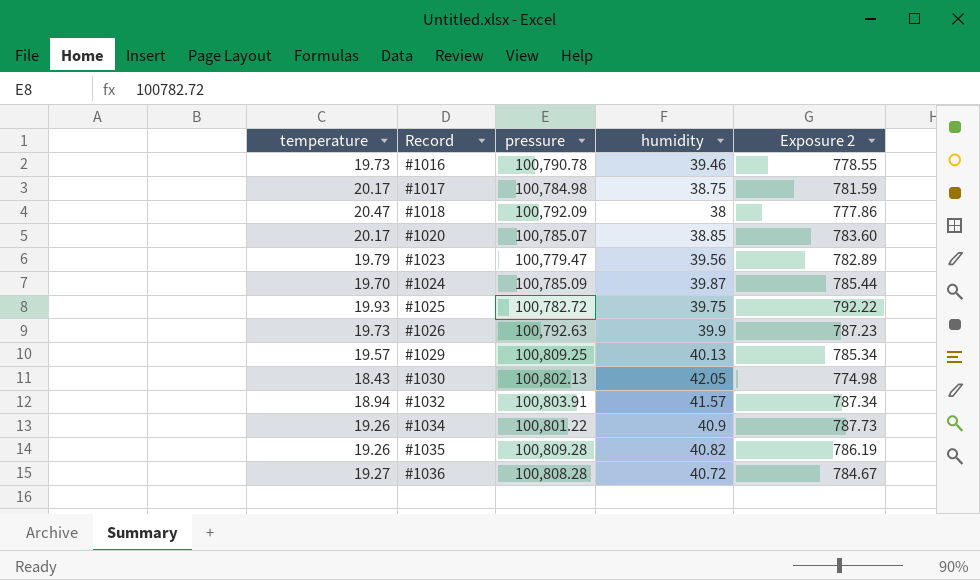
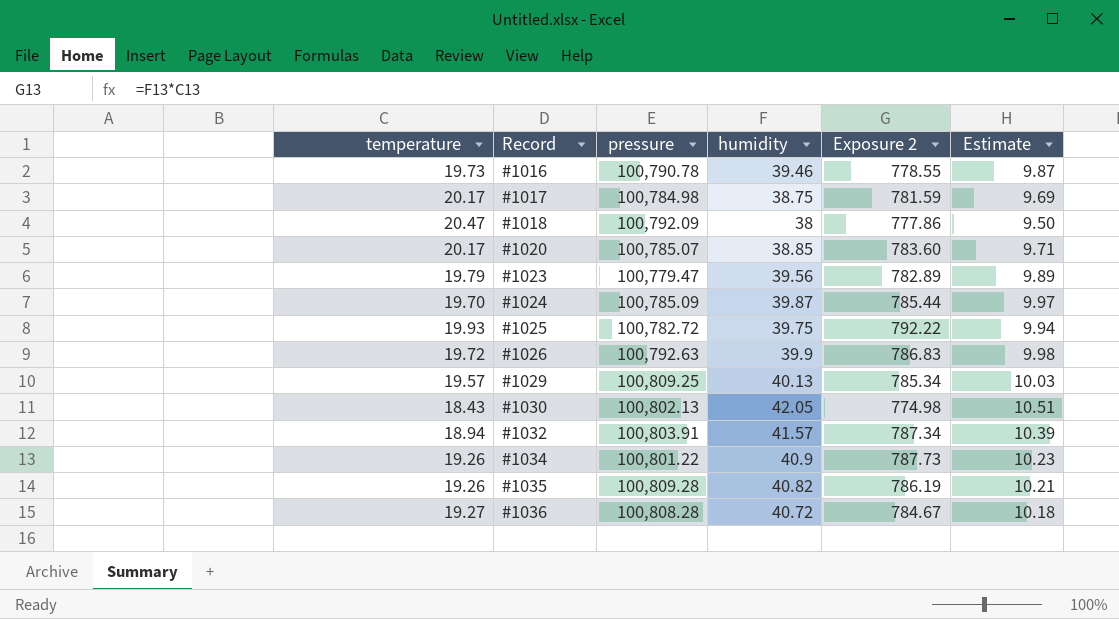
column Estimate | formula: none -> [humidity] * 0.25
#1026 | temperature: 19.73 -> 19.72
#1026 | Exposure 2: 787.23 -> 786.83

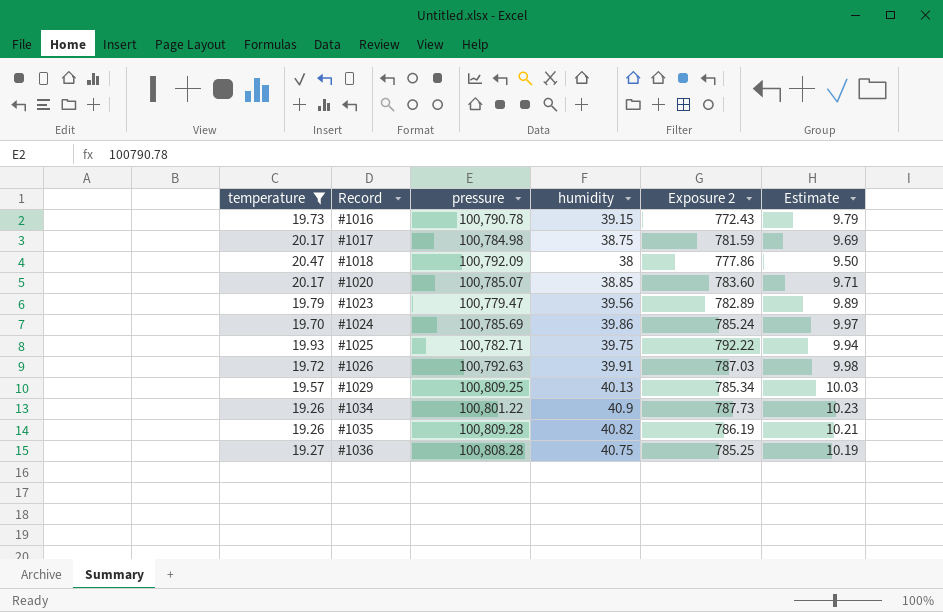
filter: none -> temperature >= 19.26
#1016 | humidity: 39.46 -> 39.15
#1016 | Exposure 2: 778.55 -> 772.43
#1016 | Estimate: 9.87 -> 9.79
#1024 | pressure: 100,785.09 -> 100,785.69
#1024 | humidity: 39.87 -> 39.86
#1024 | Exposure 2: 785.44 -> 785.24
#1025 | pressure: 100,782.72 -> 100,782.71
#1026 | humidity: 39.9 -> 39.91
#1026 | Exposure 2: 786.83 -> 787.03
#1036 | humidity: 40.72 -> 40.75
#1036 | Exposure 2: 784.67 -> 785.25
#1036 | Estimate: 10.18 -> 10.19

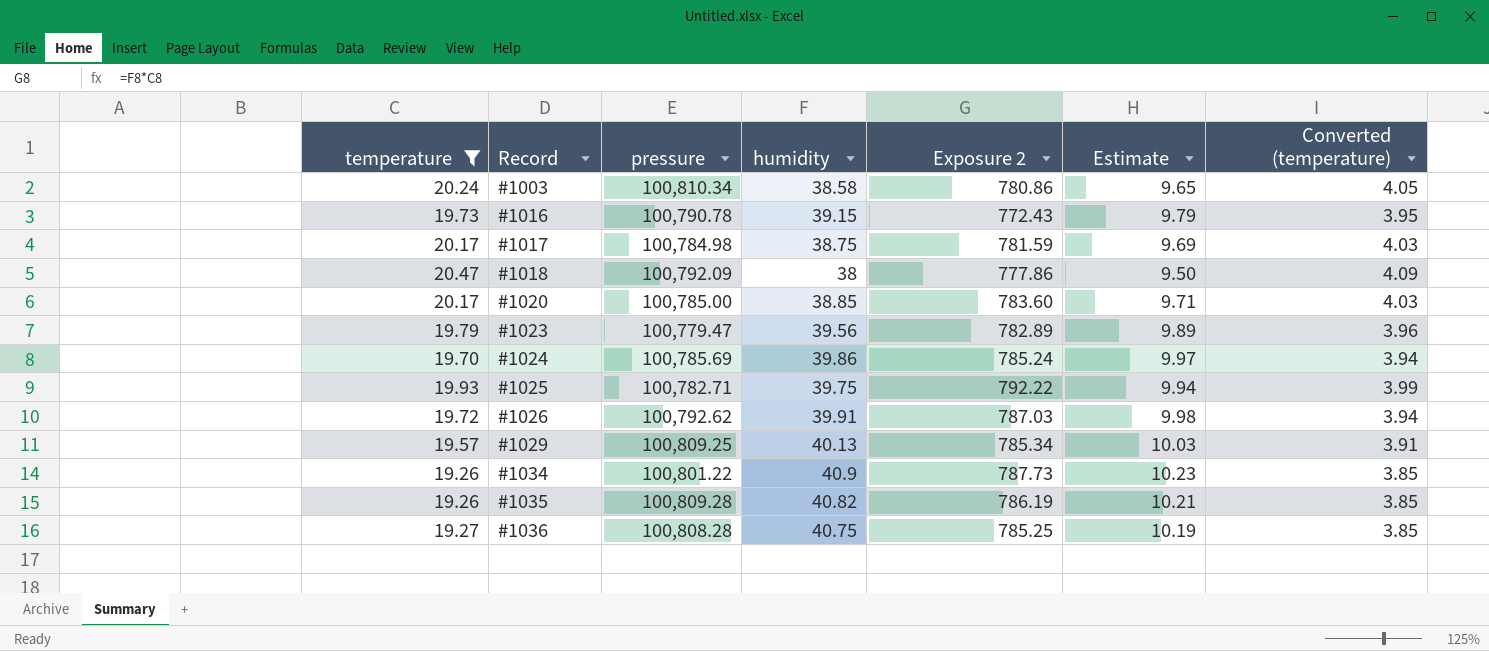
column Converted (temperature) | formula: none -> [temperature] * 0.2
row #1003: none -> 20.24 | 100,810.34 | 38.58 | 780.86 | 9.65 | 4.05
#1020 | pressure: 100,785.07 -> 100,785.00
#1026 | pressure: 100,792.63 -> 100,792.62

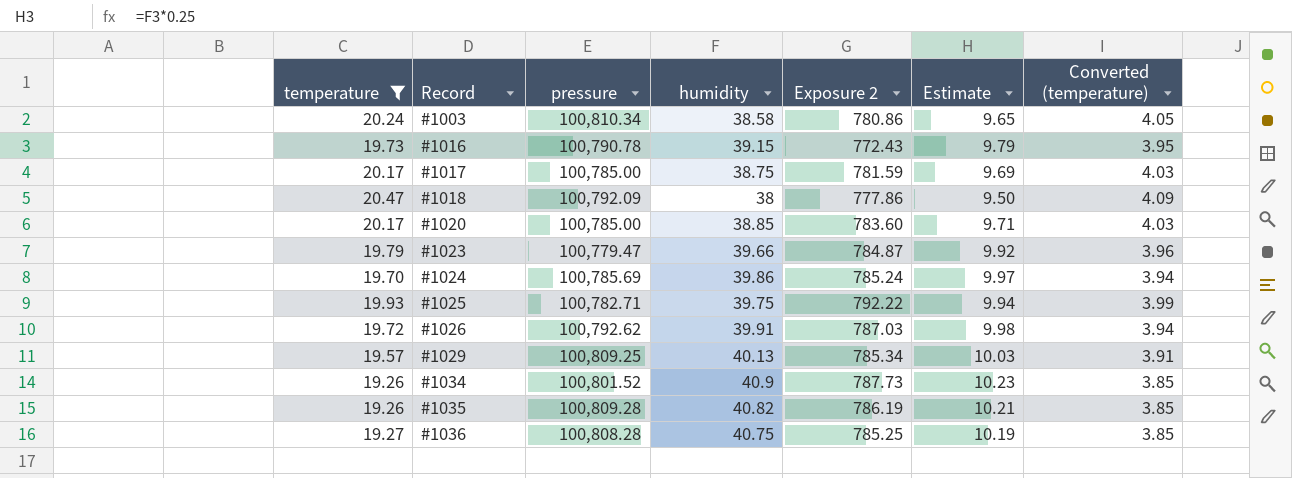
#1017 | pressure: 100,784.98 -> 100,785.00
#1023 | humidity: 39.56 -> 39.66
#1023 | Exposure 2: 782.89 -> 784.87
#1023 | Estimate: 9.89 -> 9.92
#1034 | pressure: 100,801.22 -> 100,801.52

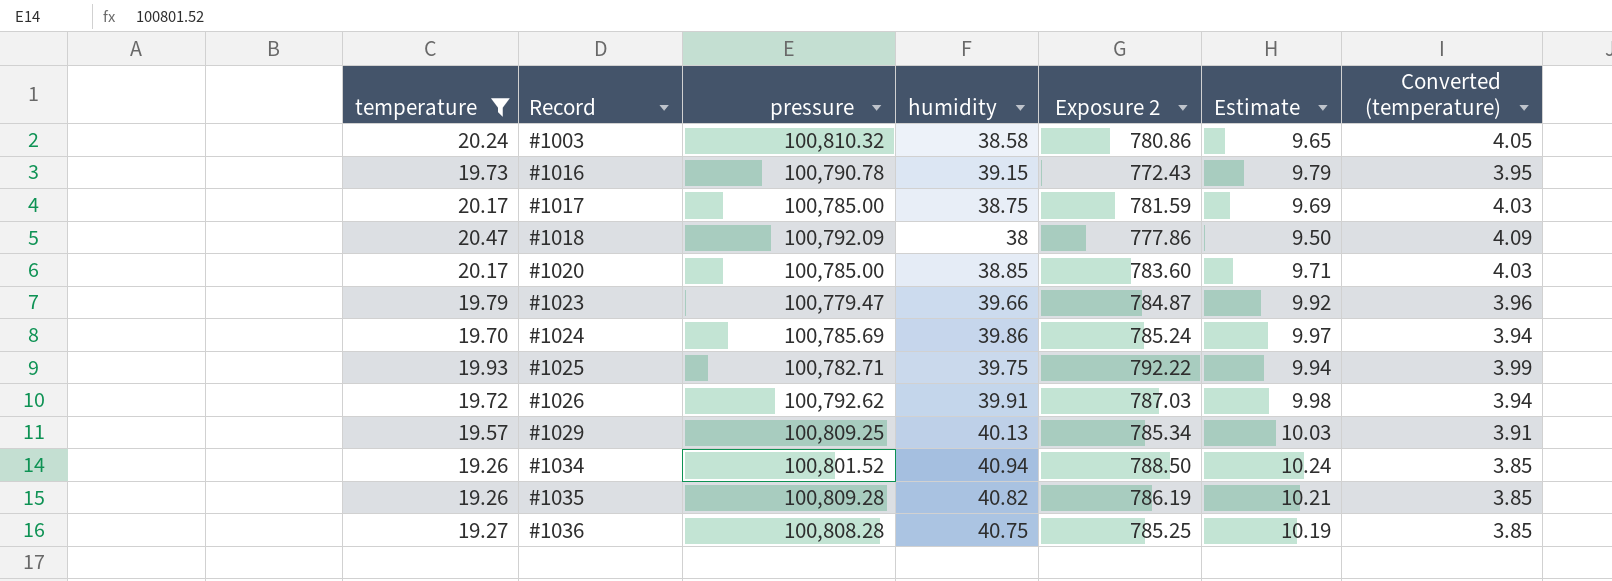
#1003 | pressure: 100,810.34 -> 100,810.32
#1034 | humidity: 40.9 -> 40.94
#1034 | Exposure 2: 787.73 -> 788.50
#1034 | Estimate: 10.23 -> 10.24

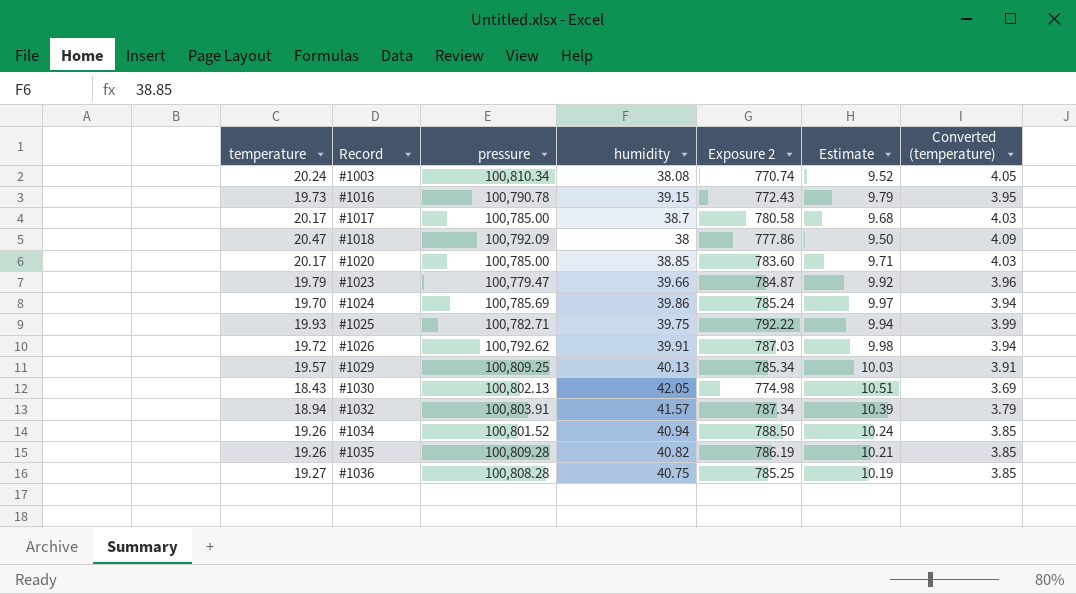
filter: temperature >= 19.26 -> none
#1003 | pressure: 100,810.32 -> 100,810.34
#1003 | humidity: 38.58 -> 38.08
#1003 | Exposure 2: 780.86 -> 770.74
#1003 | Estimate: 9.65 -> 9.52
#1017 | humidity: 38.75 -> 38.7
#1017 | Exposure 2: 781.59 -> 780.58
#1017 | Estimate: 9.69 -> 9.68

